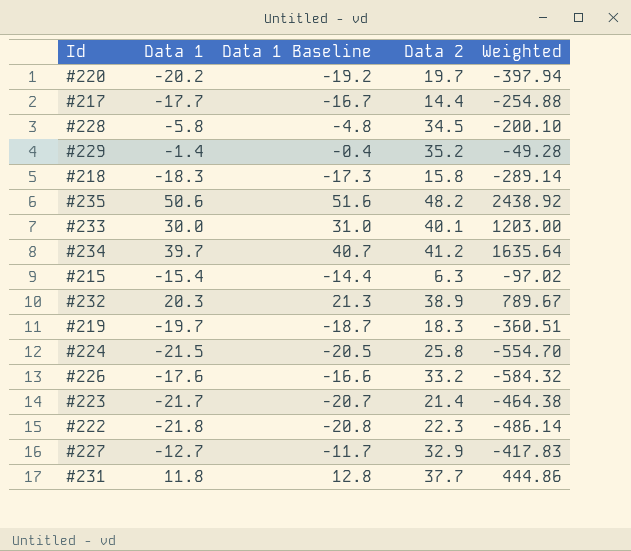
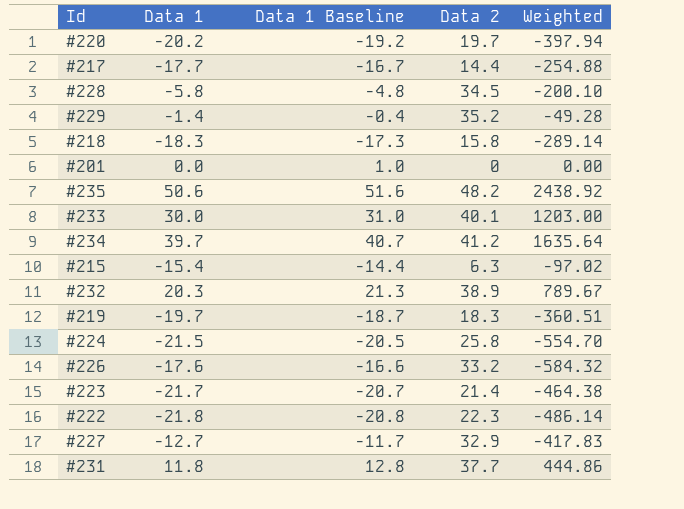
row #201: none -> 0.0 | 1.0 | 0 | 0.00

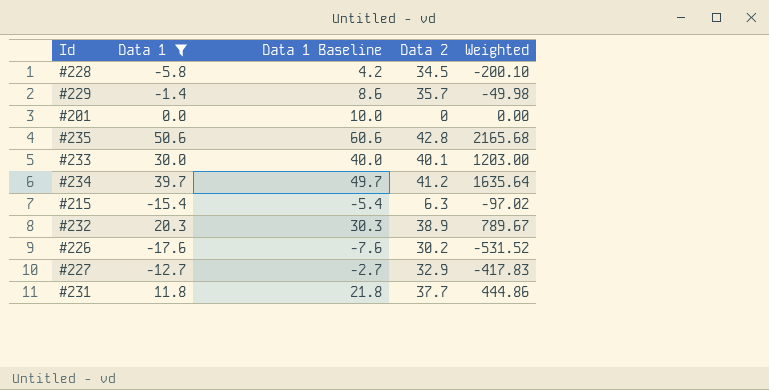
filter: none -> Data 1 >= -17.6
column Data 1 Baseline | formula: [Data 1] + 1 -> [Data 1] + 10
#229 | Data 2: 35.2 -> 35.7
#229 | Weighted: -49.28 -> -49.98
#235 | Data 2: 48.2 -> 42.8
#235 | Weighted: 2438.92 -> 2165.68
#226 | Data 2: 33.2 -> 30.2
#226 | Weighted: -584.32 -> -531.52

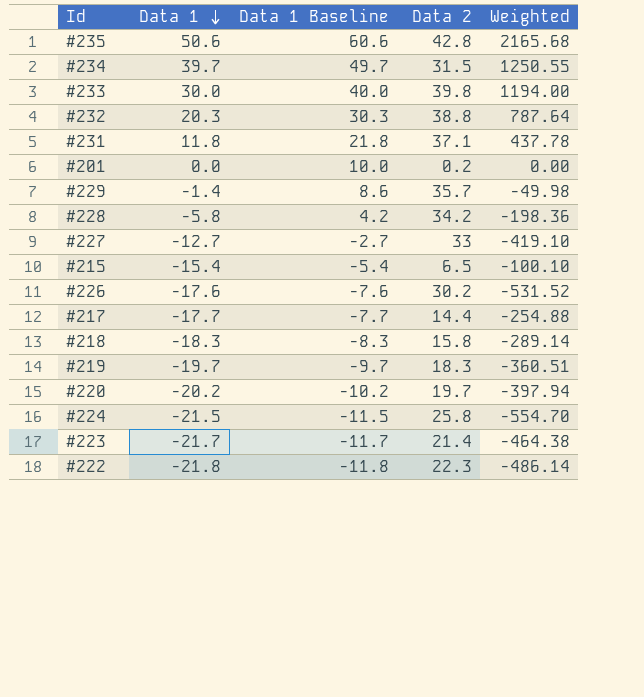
filter: Data 1 >= -17.6 -> none
row order: none -> Data 1 descending
#234 | Data 2: 41.2 -> 31.5
#234 | Weighted: 1635.64 -> 1250.55
#233 | Data 2: 40.1 -> 39.8
#233 | Weighted: 1203.00 -> 1194.00
#232 | Data 2: 38.9 -> 38.8
#232 | Weighted: 789.67 -> 787.64
#231 | Data 2: 37.7 -> 37.1
#231 | Weighted: 444.86 -> 437.78
#201 | Data 2: 0 -> 0.2
#228 | Data 2: 34.5 -> 34.2
#228 | Weighted: -200.10 -> -198.36
#227 | Data 2: 32.9 -> 33
#227 | Weighted: -417.83 -> -419.10
#215 | Data 2: 6.3 -> 6.5
#215 | Weighted: -97.02 -> -100.10

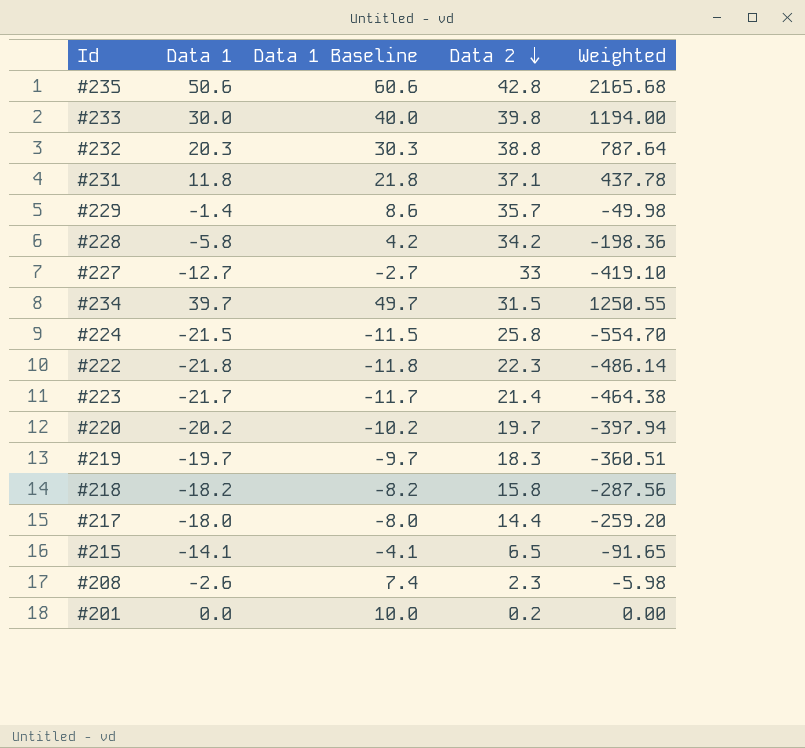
row order: Data 1 descending -> Data 2 descending
row #226: -17.6 | -7.6 | 30.2 | -531.52 -> none
#218 | Data 1: -18.3 -> -18.2
#218 | Data 1 Baseline: -8.3 -> -8.2
#218 | Weighted: -289.14 -> -287.56
#217 | Data 1: -17.7 -> -18.0
#217 | Data 1 Baseline: -7.7 -> -8.0
#217 | Weighted: -254.88 -> -259.20
#215 | Data 1: -15.4 -> -14.1
#215 | Data 1 Baseline: -5.4 -> -4.1
#215 | Weighted: -100.10 -> -91.65
row #208: none -> -2.6 | 7.4 | 2.3 | -5.98

